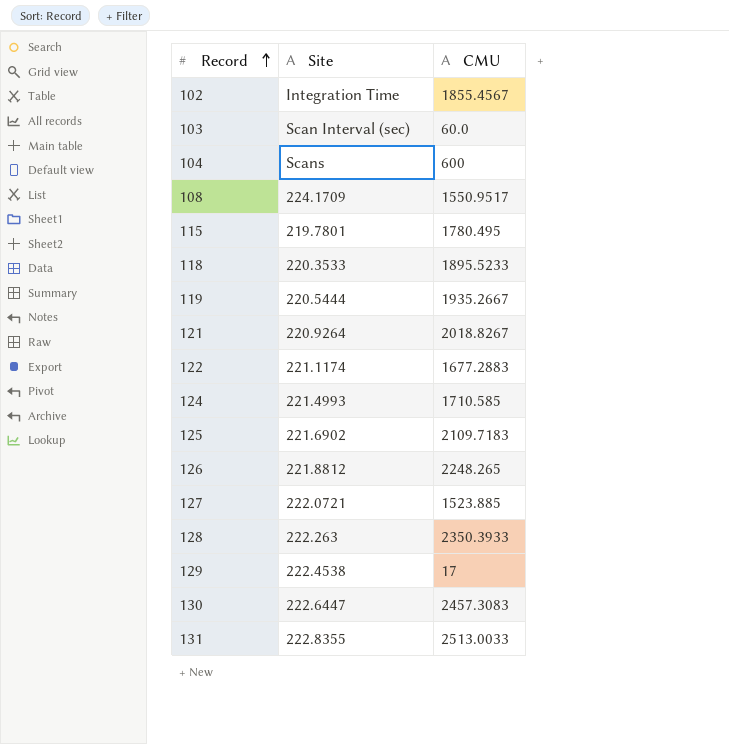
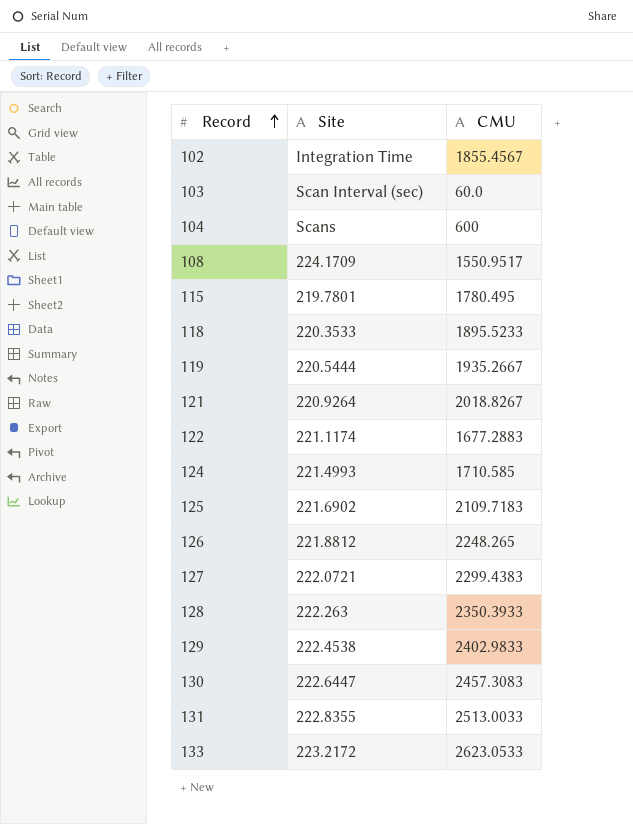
127 | CMU: 1523.885 -> 2299.4383
129 | CMU: 17 -> 2402.9833
row 133: none -> 223.2172 | 2623.0533

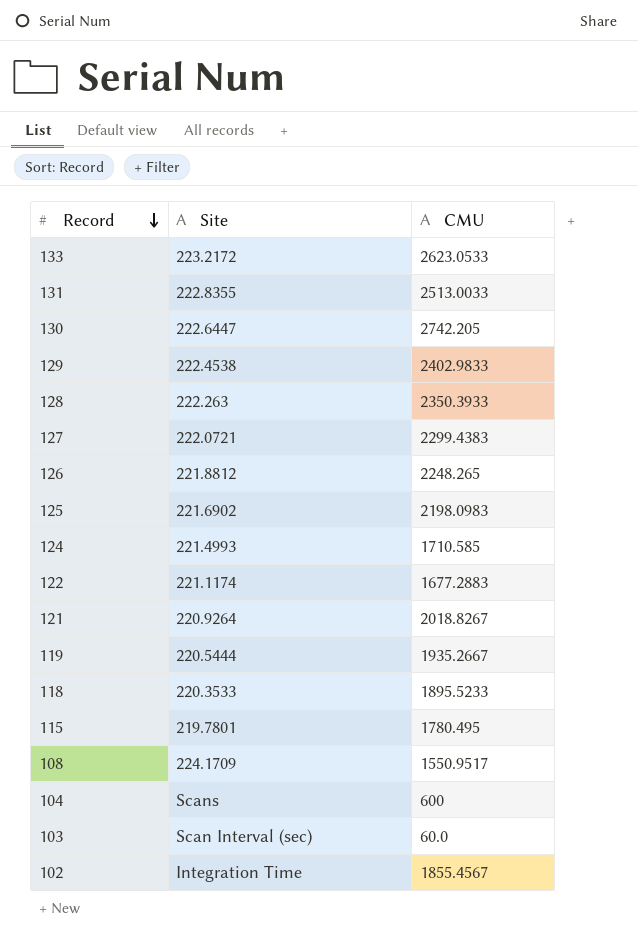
row order: Record ascending -> Record descending
130 | CMU: 2457.3083 -> 2742.205
125 | CMU: 2109.7183 -> 2198.0983

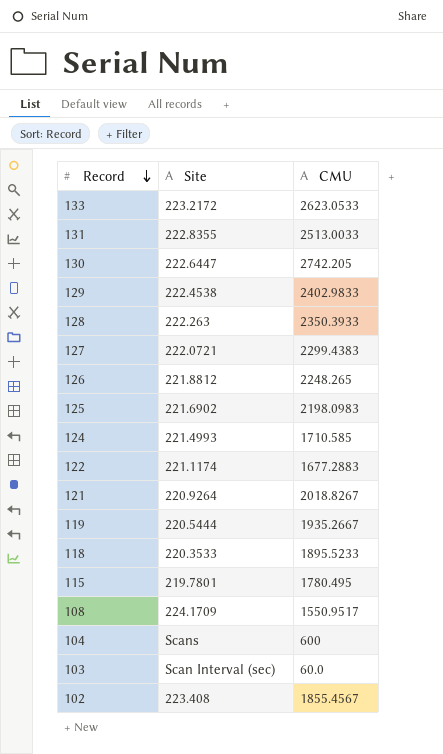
102 | Site: Integration Time -> 223.408

